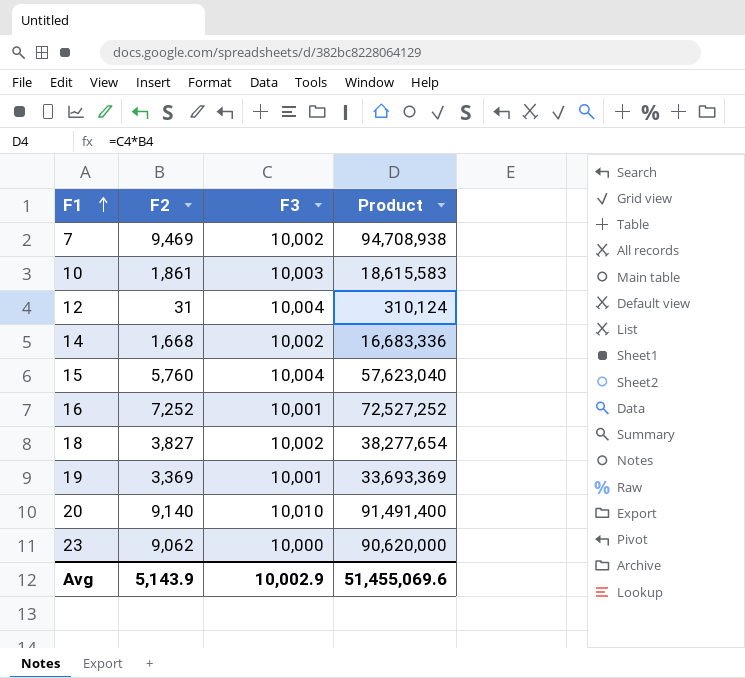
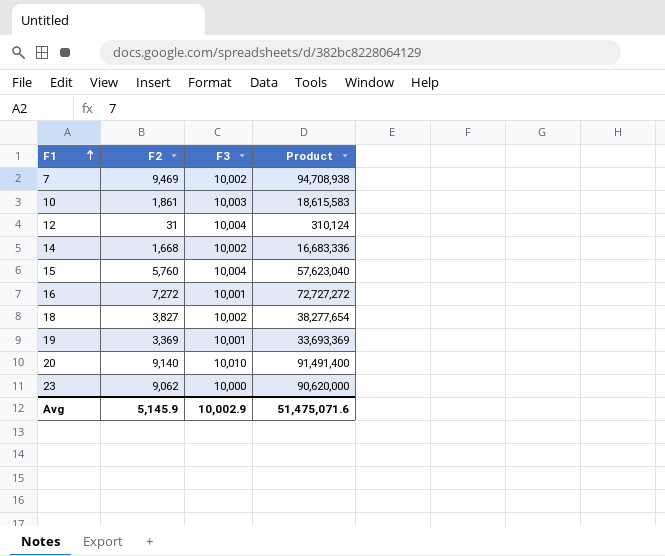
16 | F2: 7,252 -> 7,272
16 | Product: 72,527,252 -> 72,727,272
Avg | F2: 5,143.9 -> 5,145.9
Avg | Product: 51,455,069.6 -> 51,475,071.6

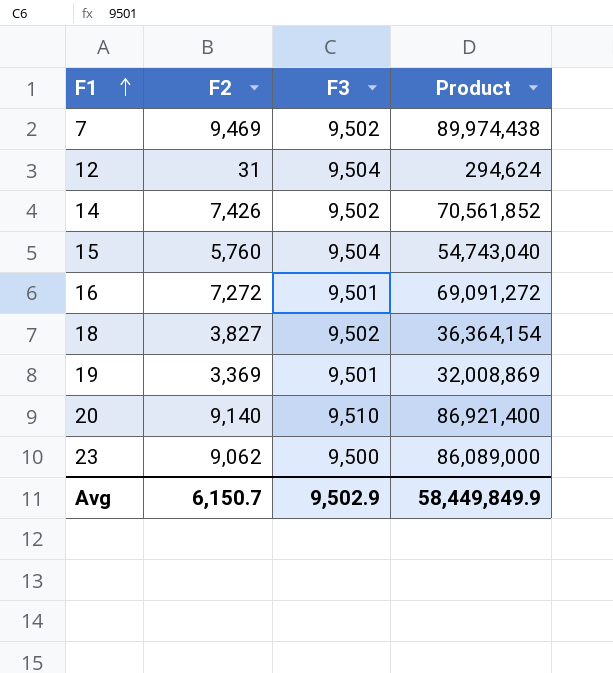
row 10: 1,861 | 10,003 | 18,615,583 -> none
7 | F3: 10,002 -> 9,502
7 | Product: 94,708,938 -> 89,974,438
12 | F3: 10,004 -> 9,504
12 | Product: 310,124 -> 294,624
14 | F2: 1,668 -> 7,426
14 | F3: 10,002 -> 9,502
14 | Product: 16,683,336 -> 70,561,852
15 | F3: 10,004 -> 9,504
15 | Product: 57,623,040 -> 54,743,040
16 | F3: 10,001 -> 9,501
16 | Product: 72,727,272 -> 69,091,272
18 | F3: 10,002 -> 9,502
18 | Product: 38,277,654 -> 36,364,154
19 | F3: 10,001 -> 9,501
19 | Product: 33,693,369 -> 32,008,869
20 | F3: 10,010 -> 9,510
20 | Product: 91,491,400 -> 86,921,400
23 | F3: 10,000 -> 9,500
23 | Product: 90,620,000 -> 86,089,000
Avg | F2: 5,145.9 -> 6,150.7
Avg | F3: 10,002.9 -> 9,502.9
Avg | Product: 51,475,071.6 -> 58,449,849.9

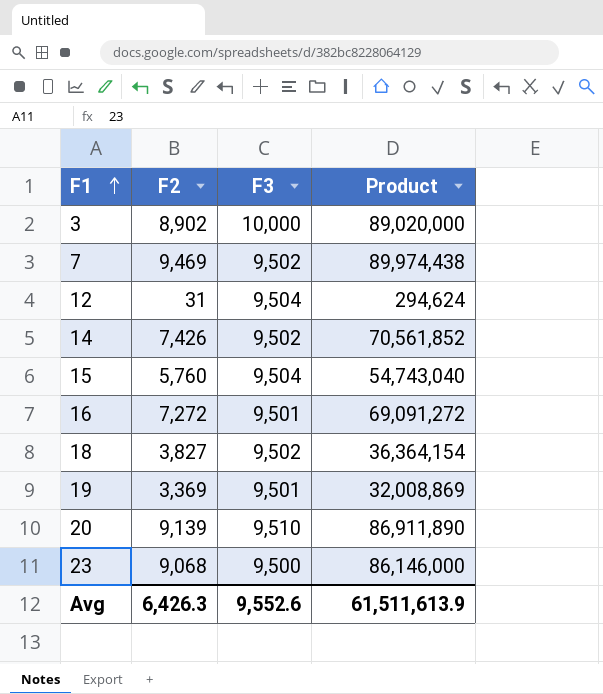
row 3: none -> 8,902 | 10,000 | 89,020,000
20 | F2: 9,140 -> 9,139
20 | Product: 86,921,400 -> 86,911,890
23 | F2: 9,062 -> 9,068
23 | Product: 86,089,000 -> 86,146,000
Avg | F2: 6,150.7 -> 6,426.3
Avg | F3: 9,502.9 -> 9,552.6
Avg | Product: 58,449,849.9 -> 61,511,613.9

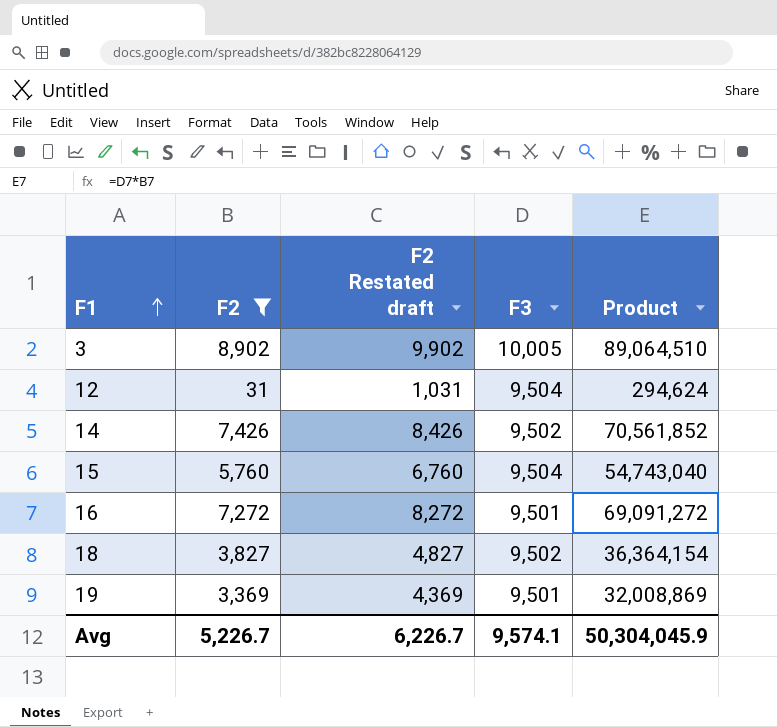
filter: none -> F2 <= 8,902
column F2 Restated draft | formula: none -> [F2] + 1000
3 | F3: 10,000 -> 10,005
3 | Product: 89,020,000 -> 89,064,510
Avg | F2: 6,426.3 -> 5,226.7
Avg | F3: 9,552.6 -> 9,574.1
Avg | Product: 61,511,613.9 -> 50,304,045.9

